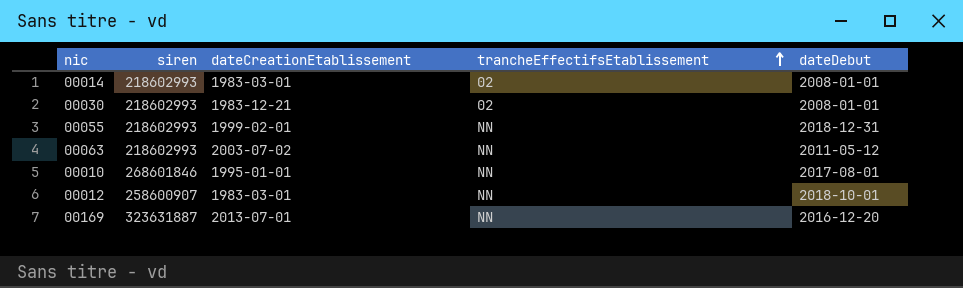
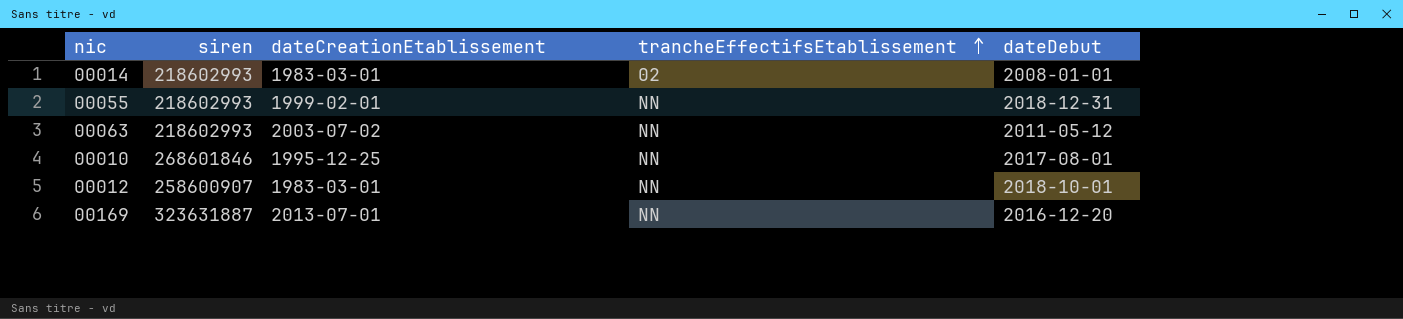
row 00030: 218602993 | 1983-12-21 | 02 | 2008-01-01 -> none
00010 | dateCreationEtablissement: 1995-01-01 -> 1995-12-25

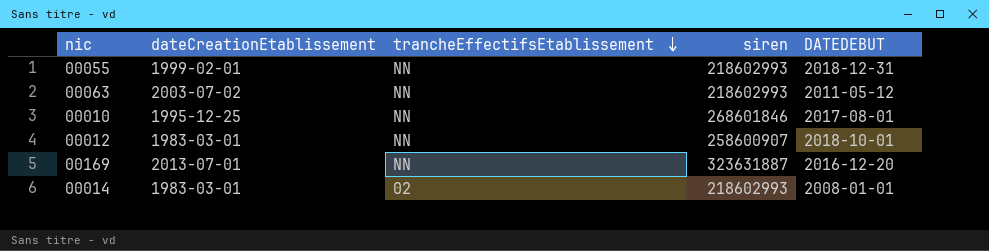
row order: trancheEffectifsEtablissement ascending -> trancheEffectifsEtablissement descending
column siren | position: 2 -> 4
column name: dateDebut -> DATEDEBUT

